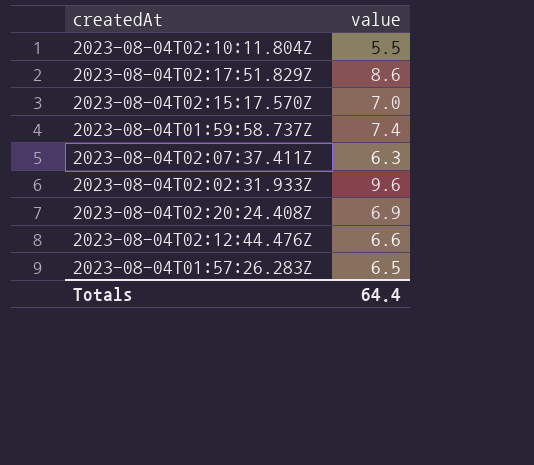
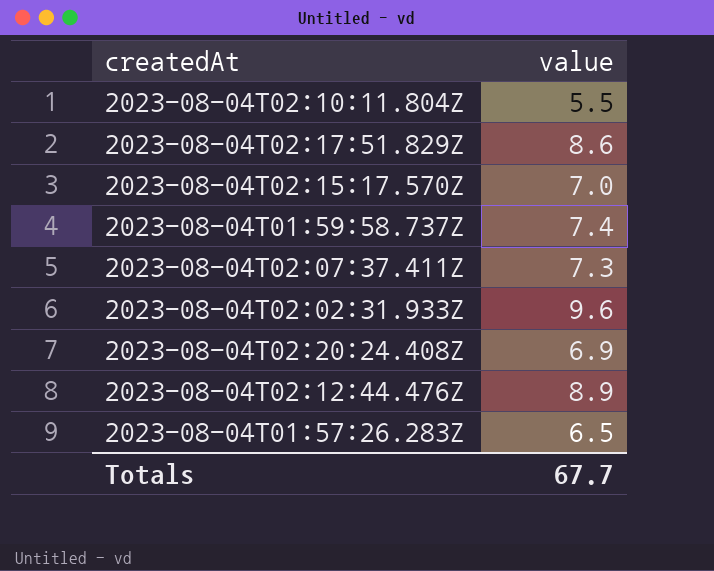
2023-08-04T02:07:37.411Z | value: 6.3 -> 7.3
2023-08-04T02:12:44.476Z | value: 6.6 -> 8.9
Totals | value: 64.4 -> 67.7

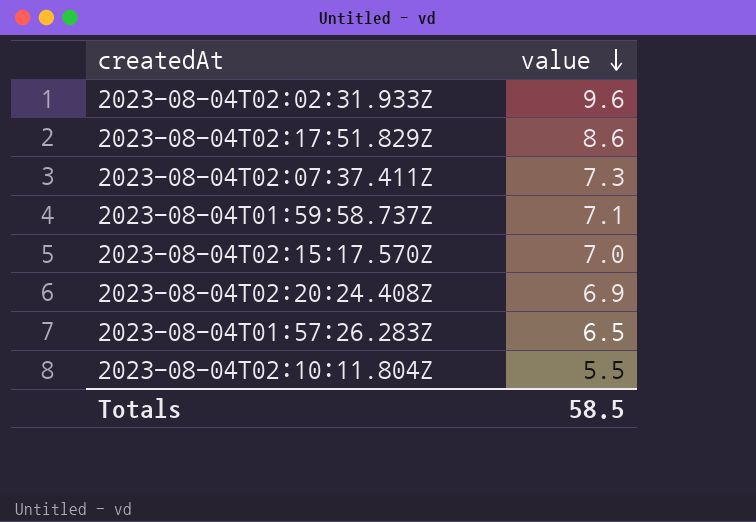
row order: none -> value descending
row 2023-08-04T02:12:44.476Z: 8.9 -> none
2023-08-04T01:59:58.737Z | value: 7.4 -> 7.1
Totals | value: 67.7 -> 58.5

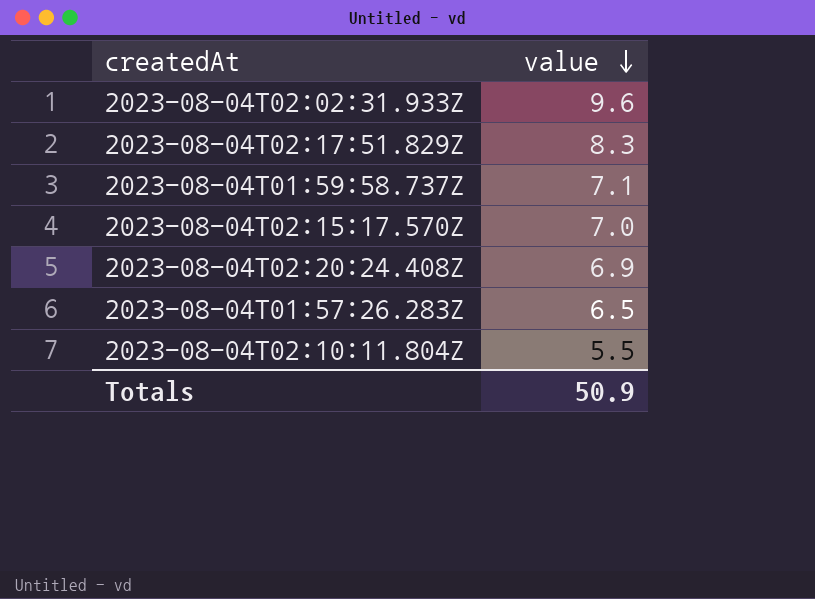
row 2023-08-04T02:07:37.411Z: 7.3 -> none
2023-08-04T02:17:51.829Z | value: 8.6 -> 8.3
Totals | value: 58.5 -> 50.9

